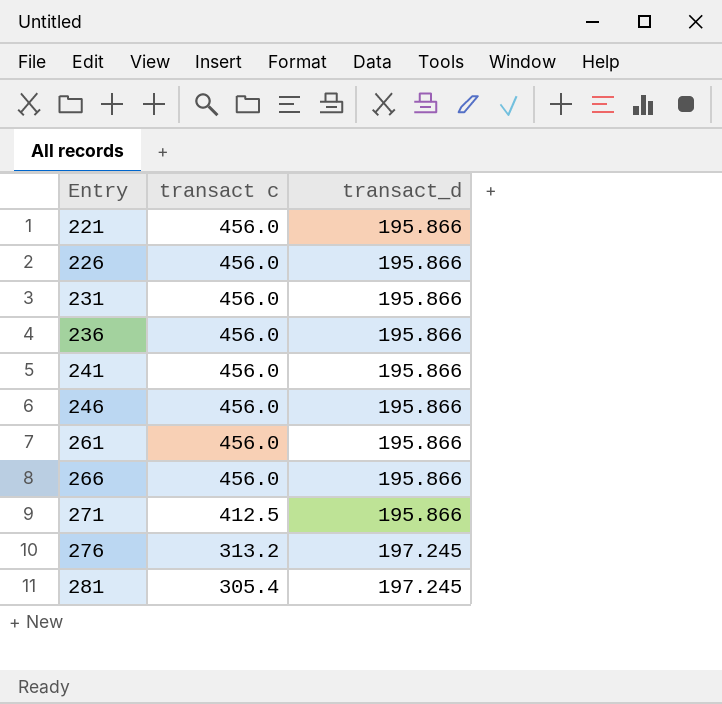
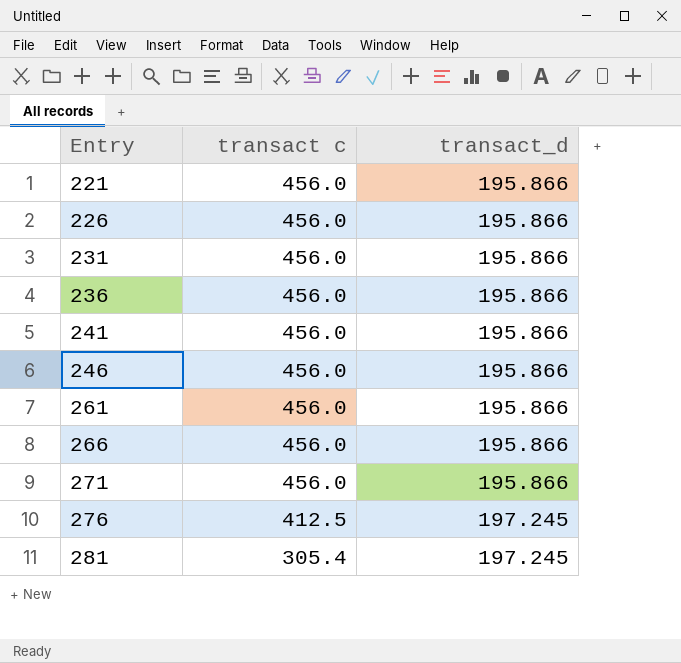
271 | transact c: 412.5 -> 456.0
276 | transact c: 313.2 -> 412.5

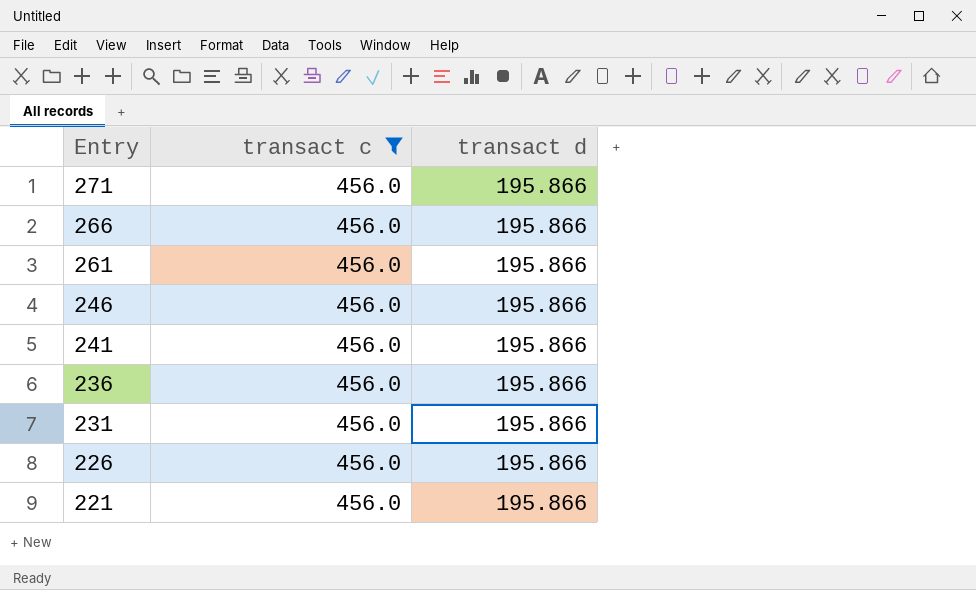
filter: none -> transact c = 456.0
row order: Entry ascending -> Entry descending
column name: transact_d -> transact d

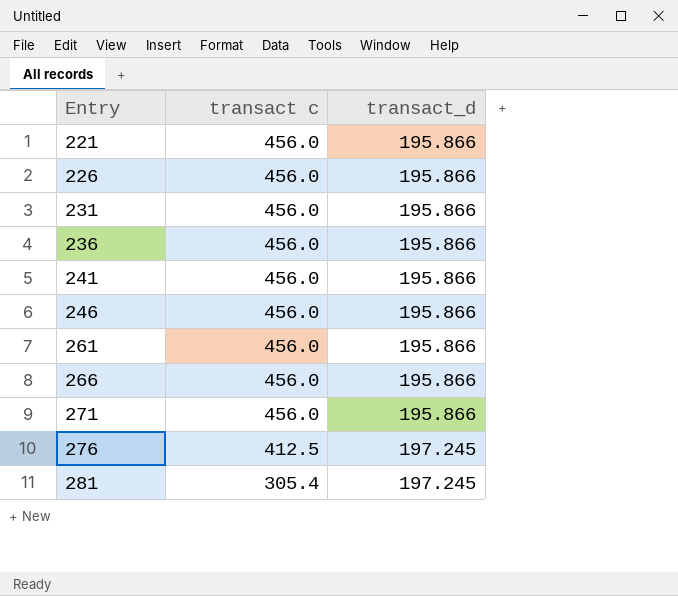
filter: transact c = 456.0 -> none
row order: Entry descending -> Entry ascending
column name: transact d -> transact_d

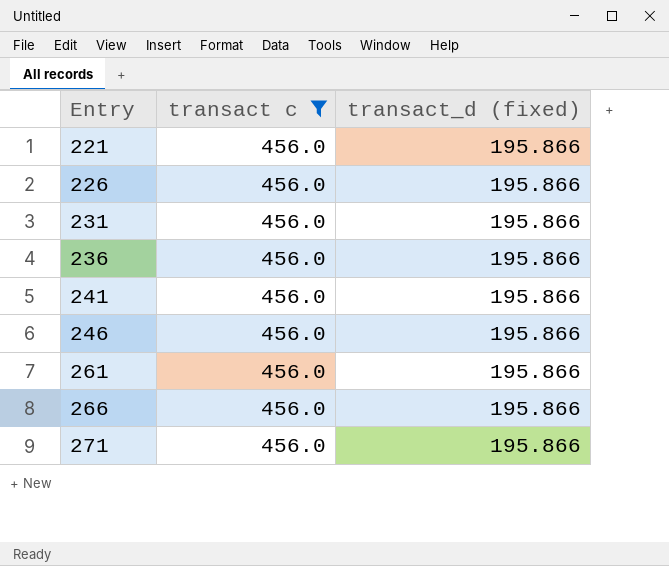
filter: none -> transact c = 456.0
column name: transact_d -> transact_d (fixed)

